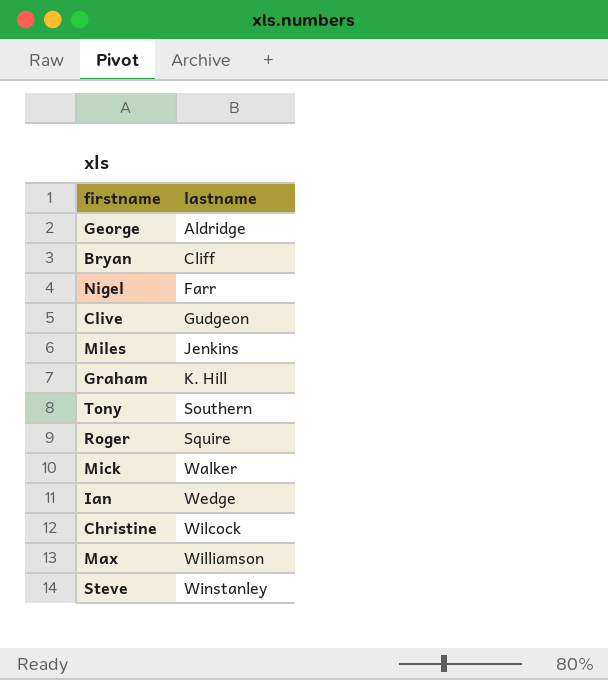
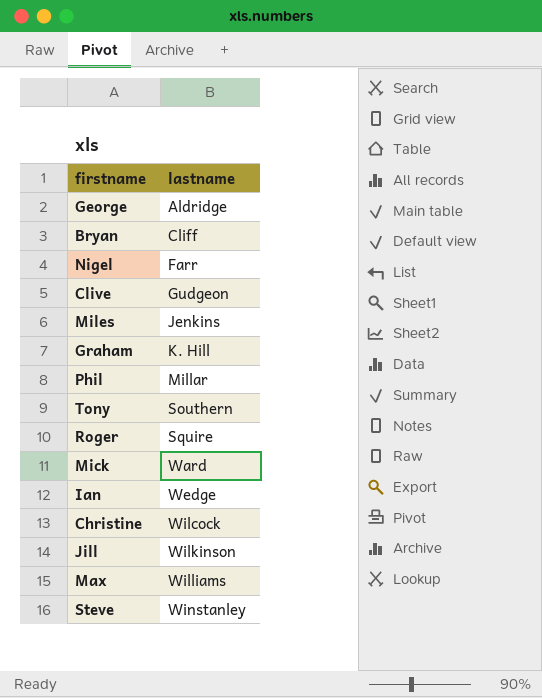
row Phil: none -> Millar
Mick | lastname: Walker -> Ward
row Jill: none -> Wilkinson
Max | lastname: Williamson -> Williams

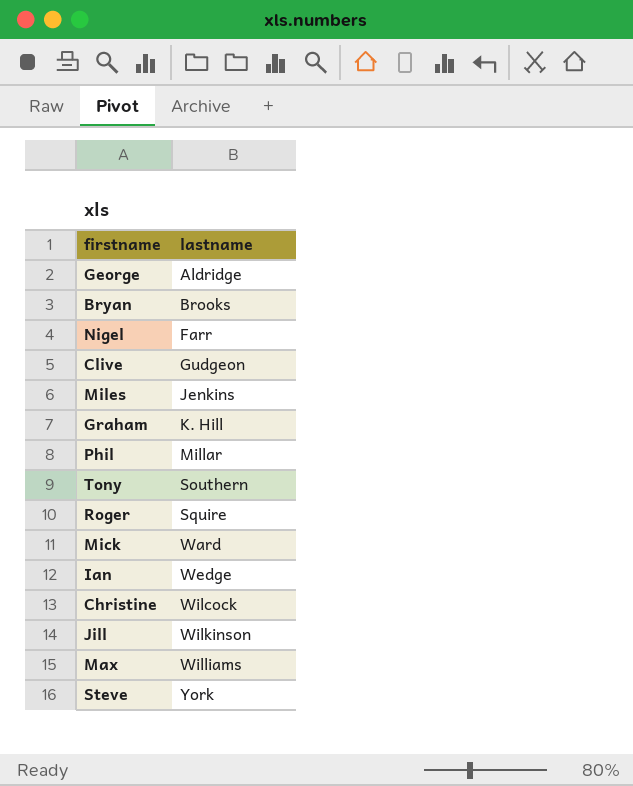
Bryan | lastname: Cliff -> Brooks
Steve | lastname: Winstanley -> York

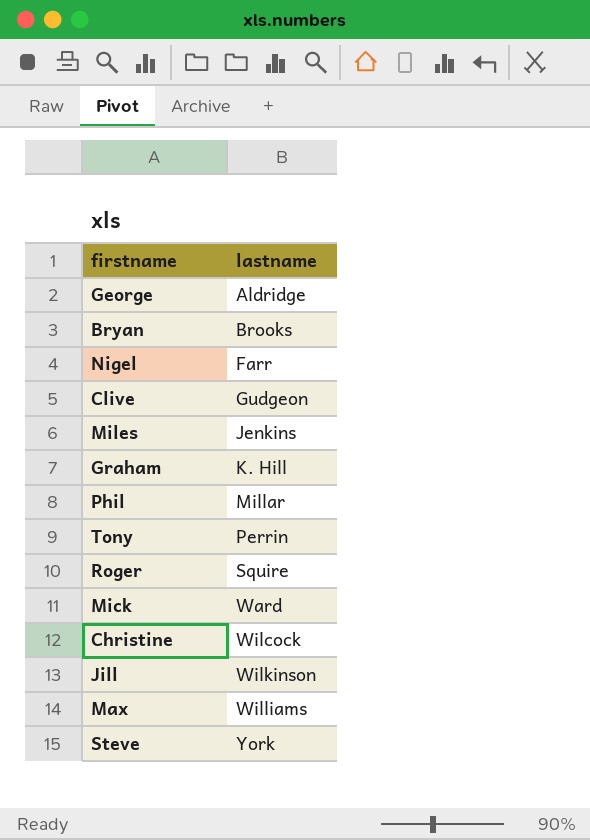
row Ian: Wedge -> none
Tony | lastname: Southern -> Perrin

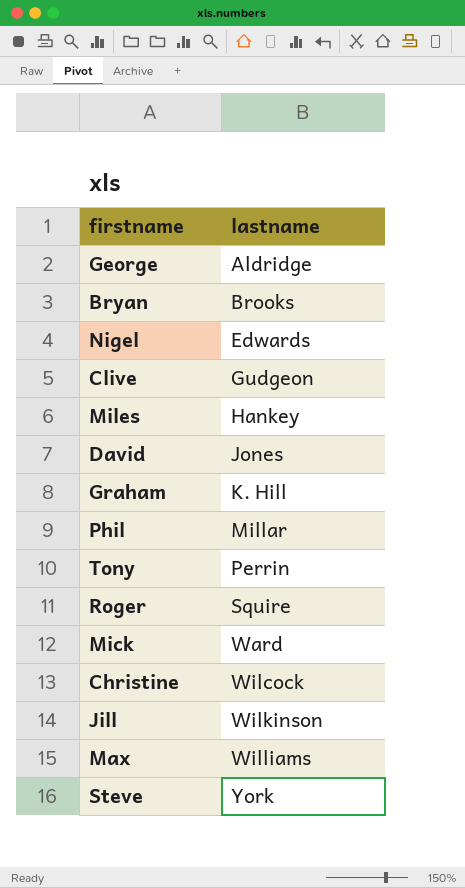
Nigel | lastname: Farr -> Edwards
Miles | lastname: Jenkins -> Hankey
row David: none -> Jones

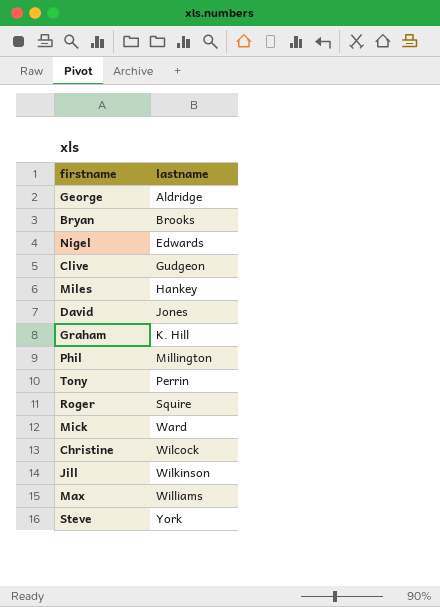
Phil | lastname: Millar -> Millington

